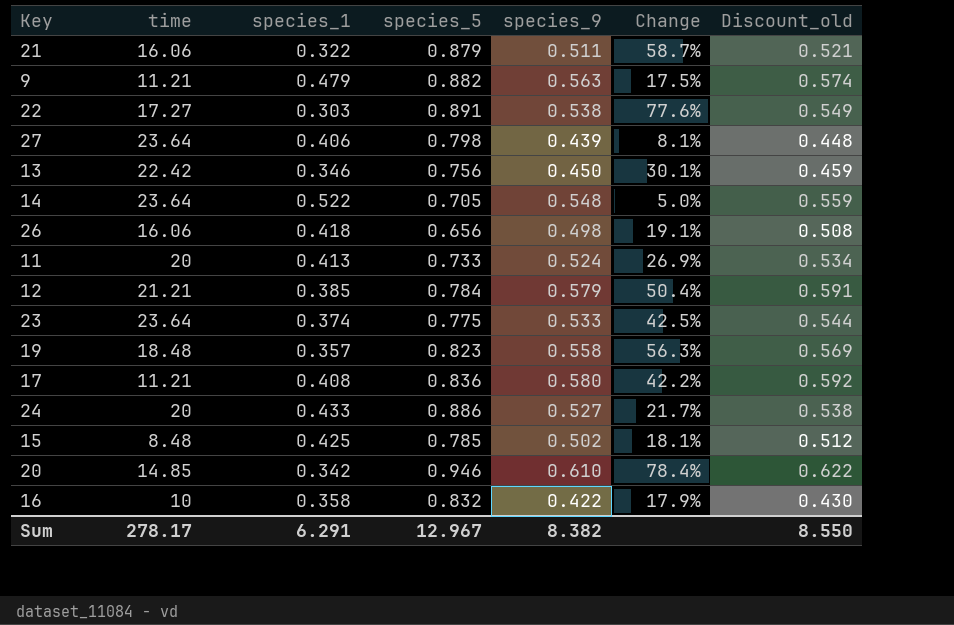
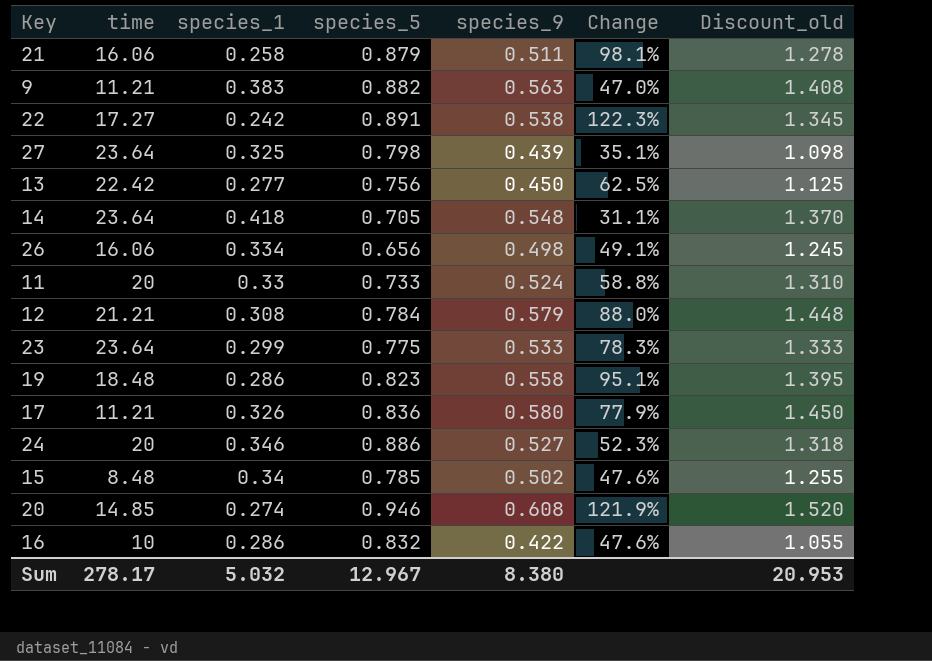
column Discount_old | formula: [species_9] * 1.02 -> [species_9] * 2.5
21 | species_1: 0.322 -> 0.258
21 | Change: 58.7% -> 98.1%
9 | species_1: 0.479 -> 0.383
9 | Change: 17.5% -> 47.0%
22 | species_1: 0.303 -> 0.242
22 | Change: 77.6% -> 122.3%
27 | species_1: 0.406 -> 0.325
27 | Change: 8.1% -> 35.1%
13 | species_1: 0.346 -> 0.277
13 | Change: 30.1% -> 62.5%
14 | species_1: 0.522 -> 0.418
14 | Change: 5.0% -> 31.1%
26 | species_1: 0.418 -> 0.334
26 | Change: 19.1% -> 49.1%
11 | species_1: 0.413 -> 0.33
11 | Change: 26.9% -> 58.8%
12 | species_1: 0.385 -> 0.308
12 | Change: 50.4% -> 88.0%
23 | species_1: 0.374 -> 0.299
23 | Change: 42.5% -> 78.3%
19 | species_1: 0.357 -> 0.286
19 | Change: 56.3% -> 95.1%
17 | species_1: 0.408 -> 0.326
17 | Change: 42.2% -> 77.9%
24 | species_1: 0.433 -> 0.346
24 | Change: 21.7% -> 52.3%
15 | species_1: 0.425 -> 0.34
15 | Change: 18.1% -> 47.6%
20 | species_1: 0.342 -> 0.274
20 | species_9: 0.610 -> 0.608
20 | Change: 78.4% -> 121.9%
16 | species_1: 0.358 -> 0.286
16 | Change: 17.9% -> 47.6%
Sum | species_1: 6.291 -> 5.032
Sum | species_9: 8.382 -> 8.380
Sum | Discount_old: 8.550 -> 20.953

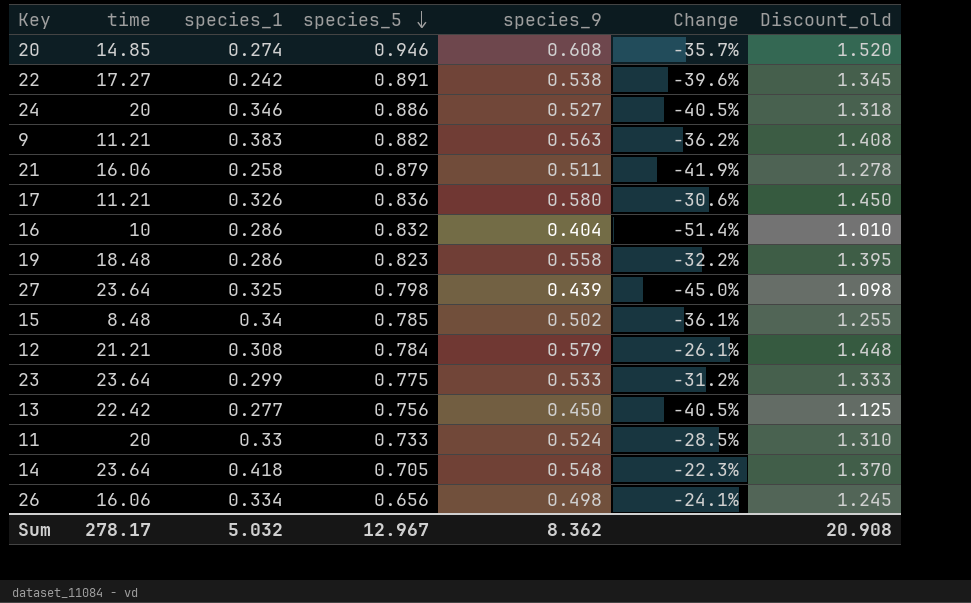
row order: none -> species_5 descending
column Change | formula: ([species_9] - [species_1]) / [species_1] -> ([species_9] - [species_5]) / [species_5]
16 | species_9: 0.422 -> 0.404
16 | Discount_old: 1.055 -> 1.010
Sum | species_9: 8.380 -> 8.362
Sum | Discount_old: 20.953 -> 20.908

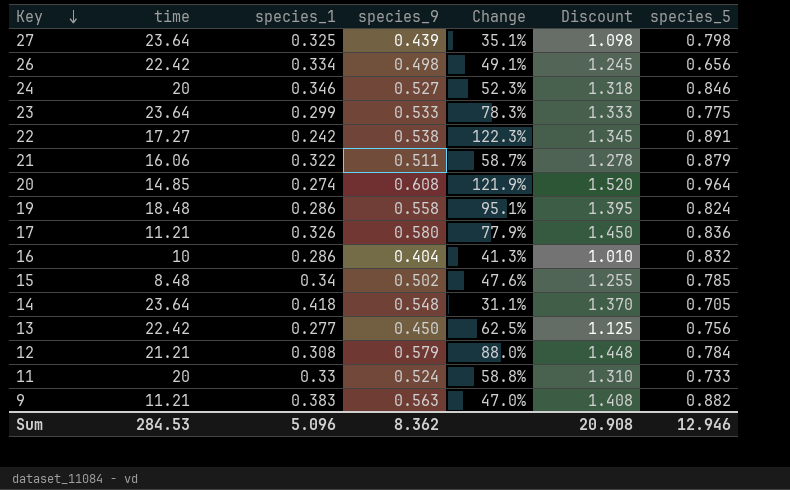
row order: species_5 descending -> Key descending
column Change | formula: ([species_9] - [species_5]) / [species_5] -> ([species_9] - [species_1]) / [species_1]
column name: Discount_old -> Discount
column species_5 | position: 4 -> 7
26 | time: 16.06 -> 22.42
24 | species_5: 0.886 -> 0.846
21 | species_1: 0.258 -> 0.322
20 | species_5: 0.946 -> 0.964
19 | species_5: 0.823 -> 0.824
Sum | time: 278.17 -> 284.53
Sum | species_1: 5.032 -> 5.096
Sum | species_5: 12.967 -> 12.946

